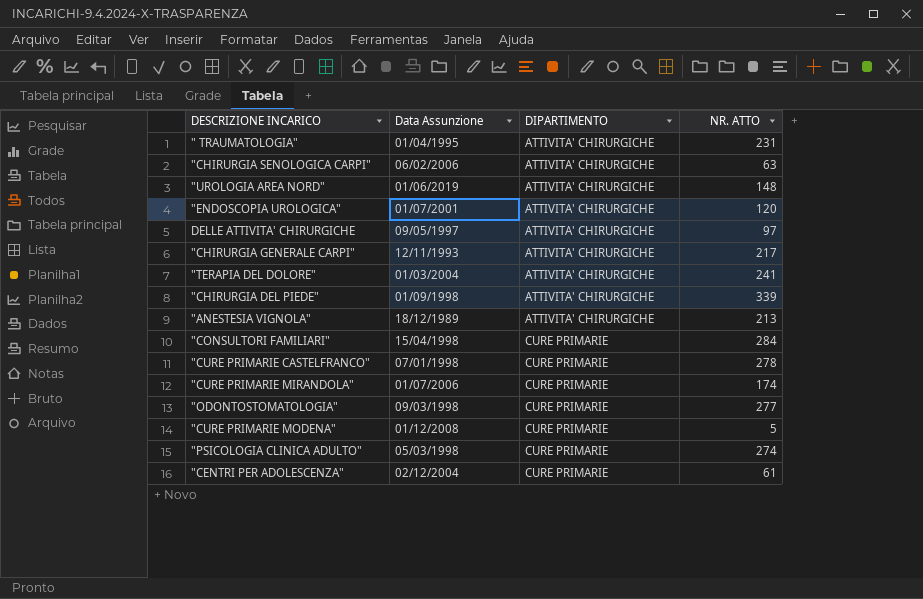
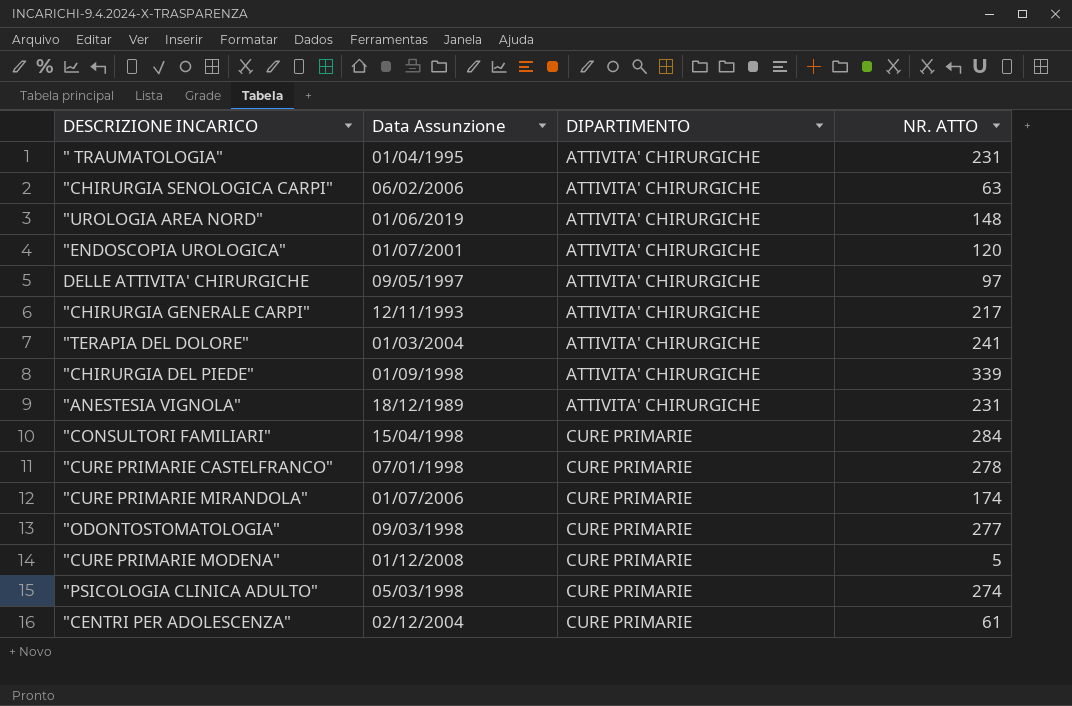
"ANESTESIA VIGNOLA" | NR. ATTO: 213 -> 231

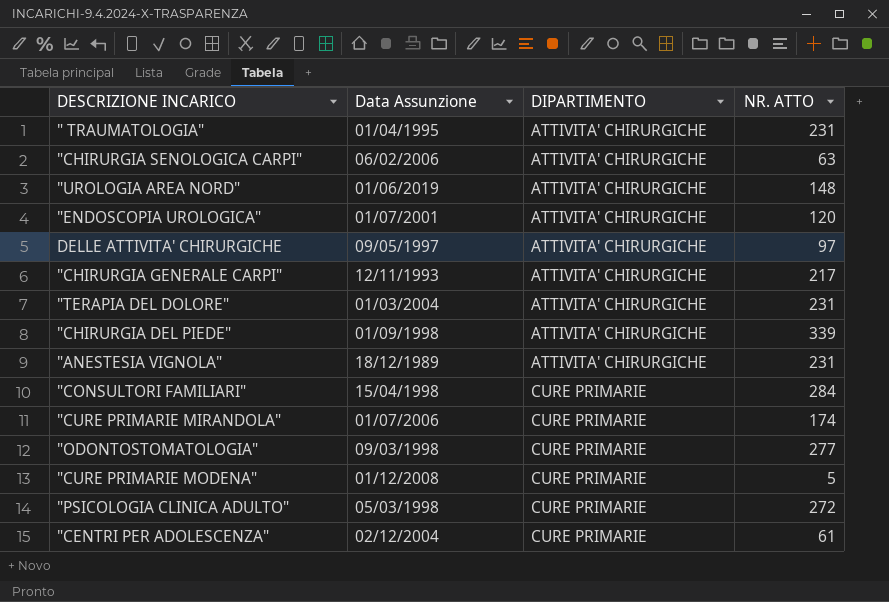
row "CURE PRIMARIE CASTELFRANCO": 07/01/1998 | CURE PRIMARIE | 278 -> none
"TERAPIA DEL DOLORE" | NR. ATTO: 241 -> 231
"PSICOLOGIA CLINICA ADULTO" | NR. ATTO: 274 -> 272

